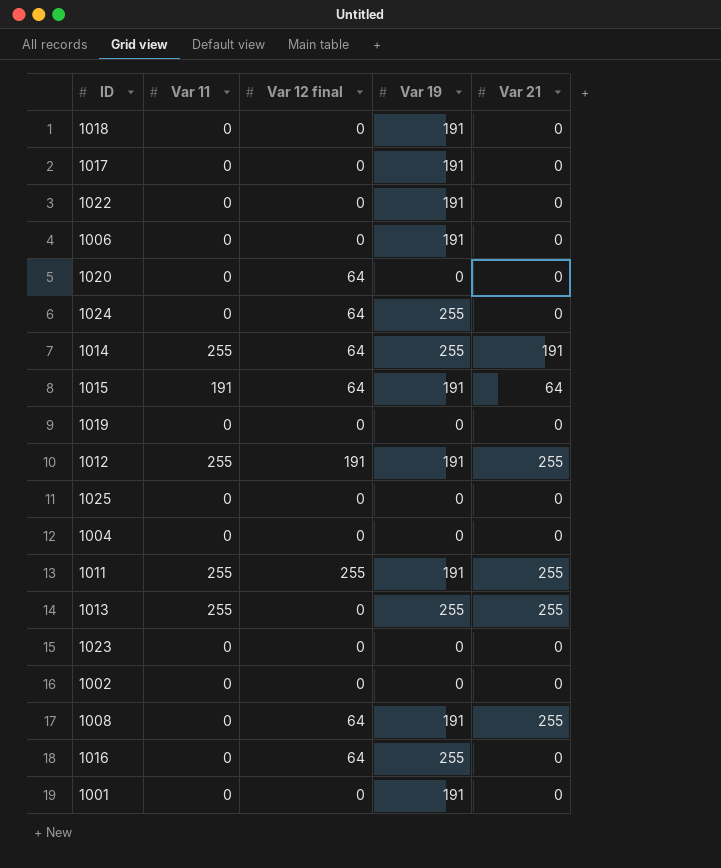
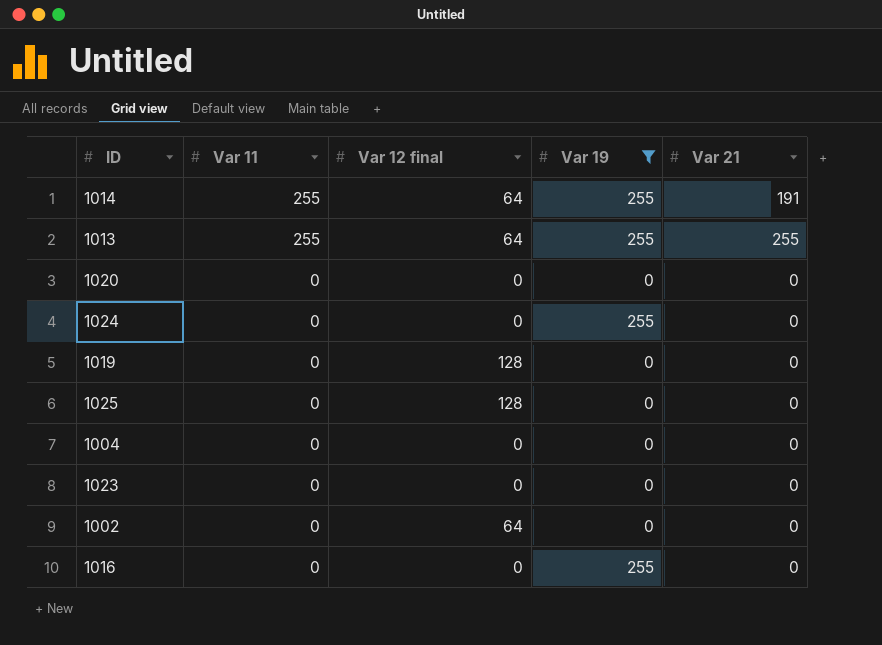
filter: none -> Var 19 != 191
row order: none -> Var 11 descending
1013 | Var 12 final: 0 -> 64
1020 | Var 12 final: 64 -> 0
1024 | Var 12 final: 64 -> 0
1019 | Var 12 final: 0 -> 128
1025 | Var 12 final: 0 -> 128
1002 | Var 12 final: 0 -> 64
1016 | Var 12 final: 64 -> 0

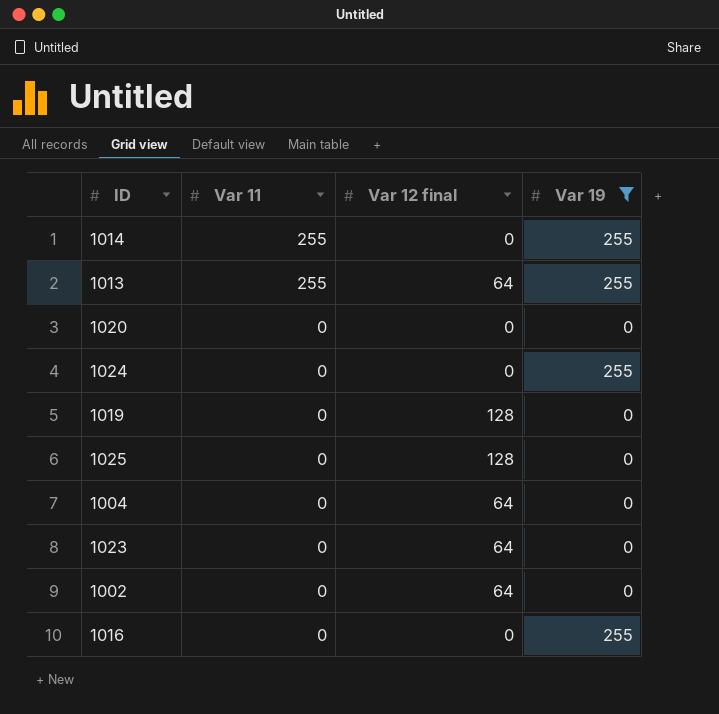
column Var 21 | position: 5 -> none
1014 | Var 12 final: 64 -> 0
1004 | Var 12 final: 0 -> 64
1023 | Var 12 final: 0 -> 64

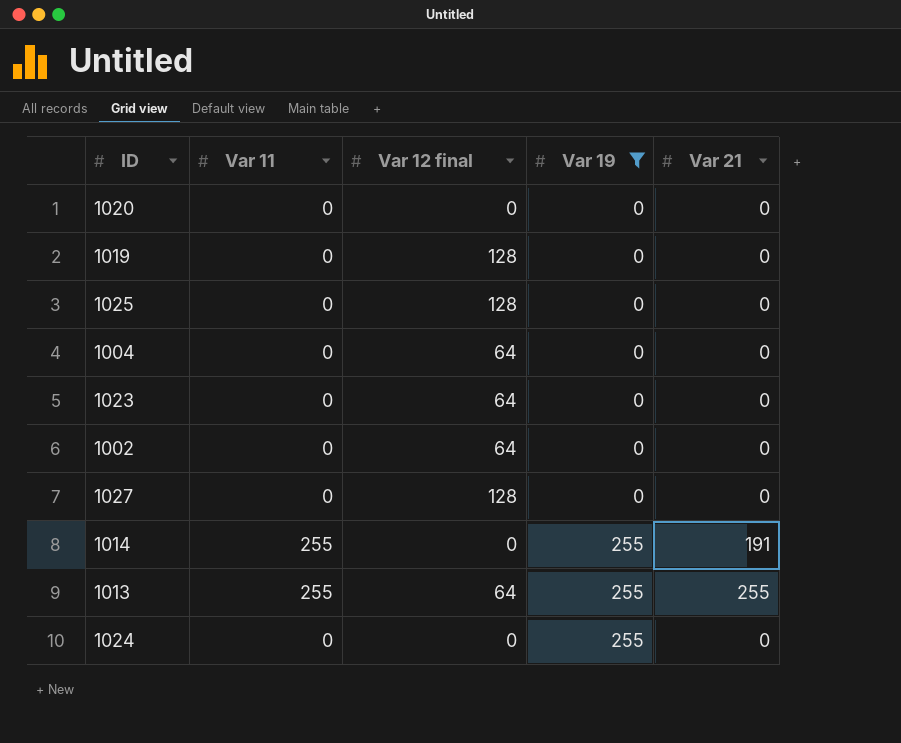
row order: Var 11 descending -> Var 19 ascending
column Var 21 | position: none -> 5
row 1016: 0 | 0 | 255 -> none
row 1027: none -> 0 | 128 | 0 | 0

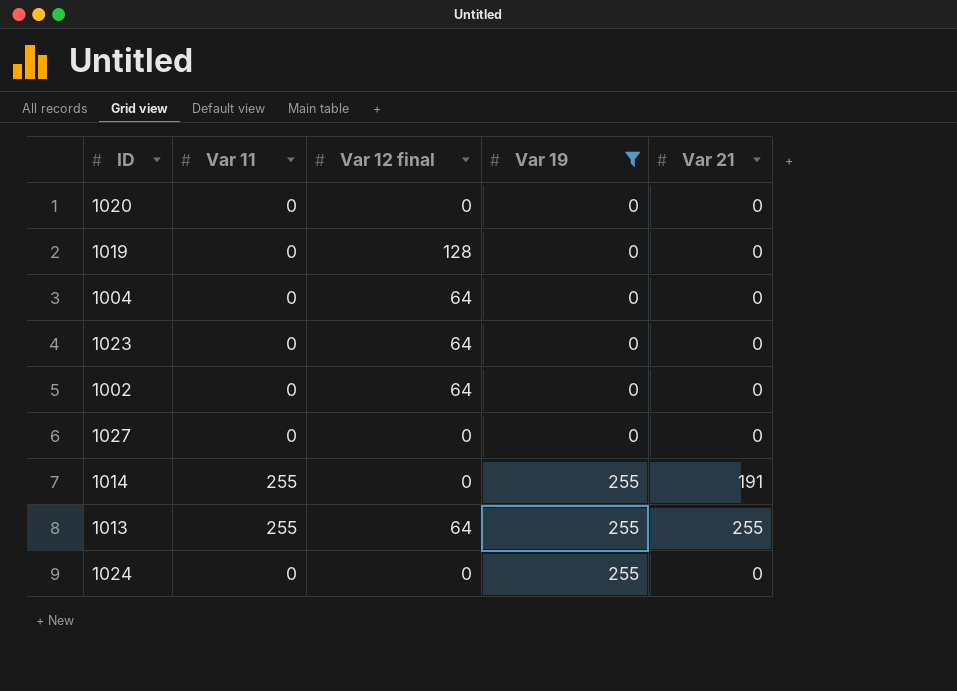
row 1025: 0 | 128 | 0 | 0 -> none
1027 | Var 12 final: 128 -> 0

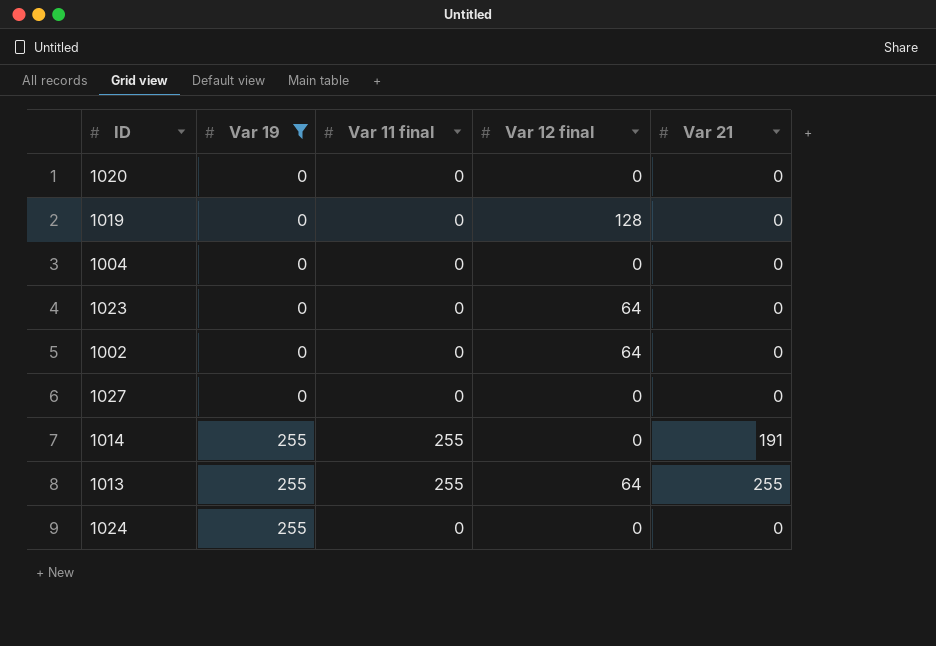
column Var 19 | position: 4 -> 2
column name: Var 11 -> Var 11 final
1004 | Var 12 final: 64 -> 0

